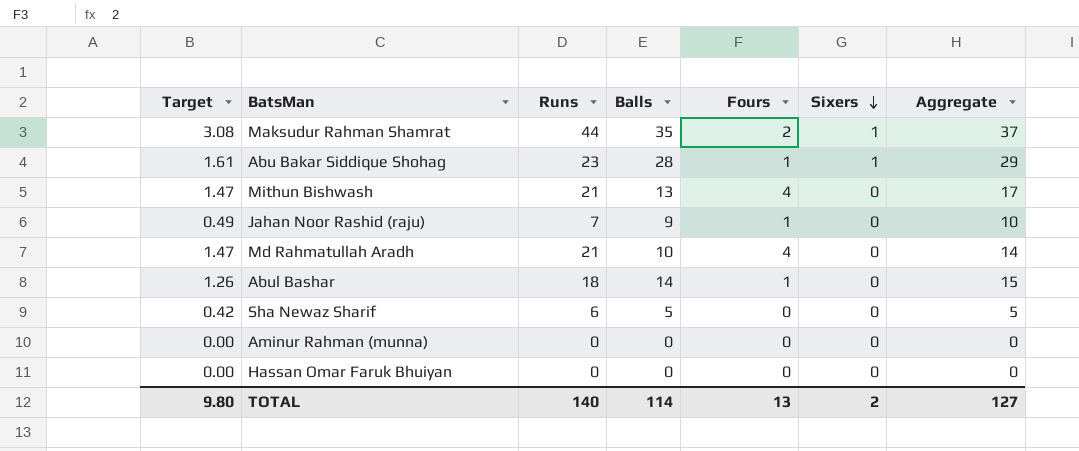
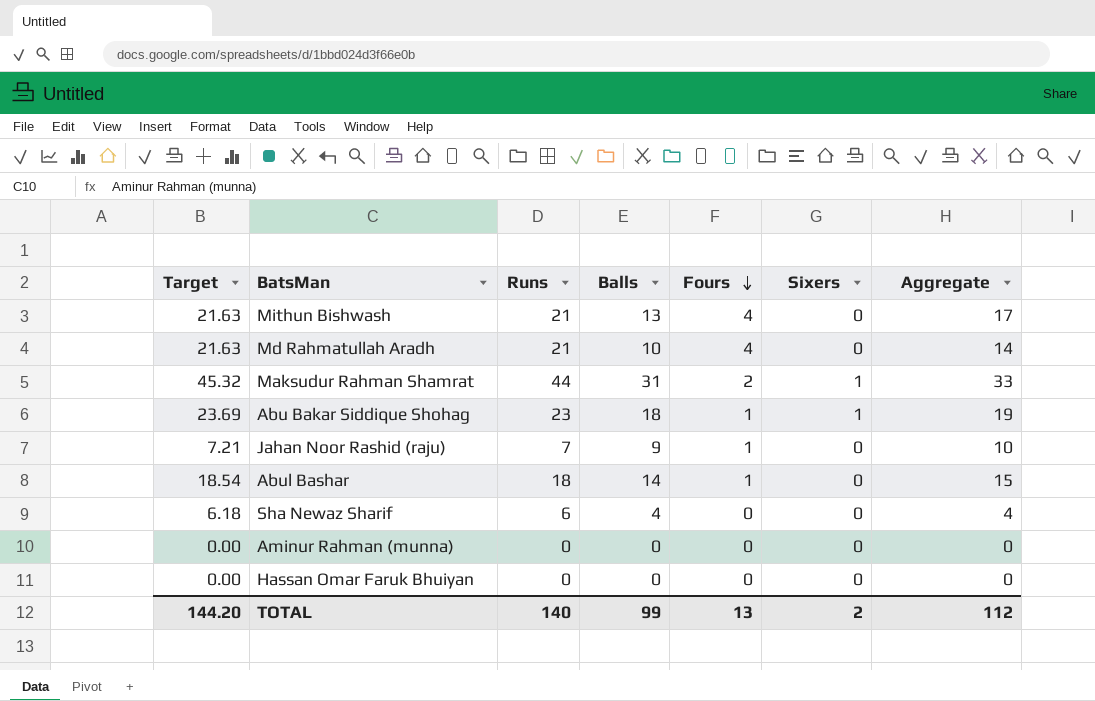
row order: Sixers descending -> Fours descending
column Target | formula: [Runs] * 0.07 -> [Runs] * 1.03
Maksudur Rahman Shamrat | Balls: 35 -> 31
Maksudur Rahman Shamrat | Aggregate: 37 -> 33
Abu Bakar Siddique Shohag | Balls: 28 -> 18
Abu Bakar Siddique Shohag | Aggregate: 29 -> 19
Sha Newaz Sharif | Balls: 5 -> 4
Sha Newaz Sharif | Aggregate: 5 -> 4
TOTAL | Target: 9.80 -> 144.20
TOTAL | Balls: 114 -> 99
TOTAL | Aggregate: 127 -> 112

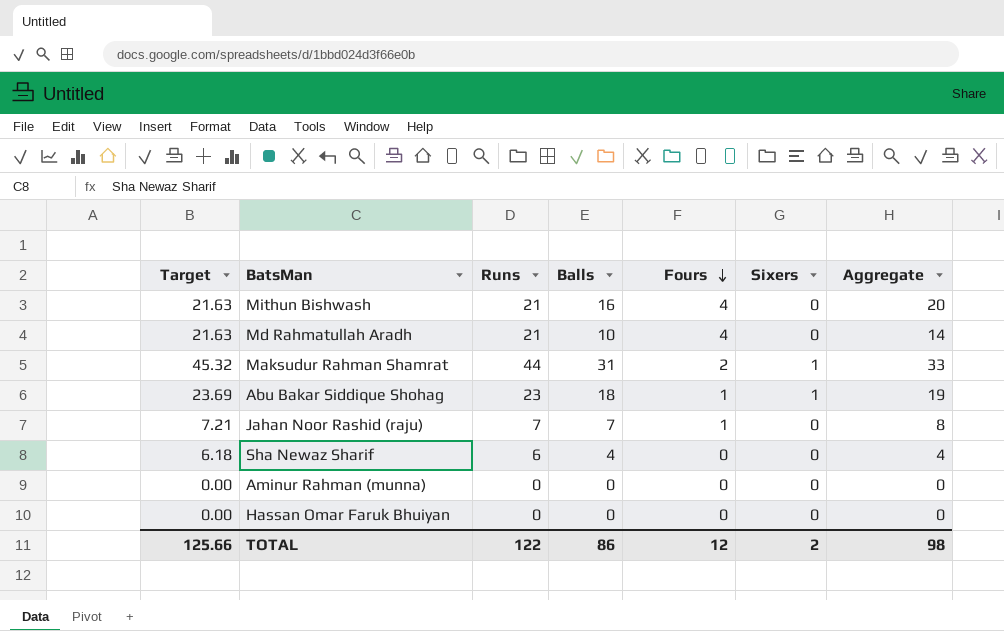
row Abul Bashar: 18.54 | 18 | 14 | 1 | 0 | 15 -> none
Mithun Bishwash | Balls: 13 -> 16
Mithun Bishwash | Aggregate: 17 -> 20
Jahan Noor Rashid (raju) | Balls: 9 -> 7
Jahan Noor Rashid (raju) | Aggregate: 10 -> 8
TOTAL | Target: 144.20 -> 125.66
TOTAL | Runs: 140 -> 122
TOTAL | Balls: 99 -> 86
TOTAL | Fours: 13 -> 12
TOTAL | Aggregate: 112 -> 98

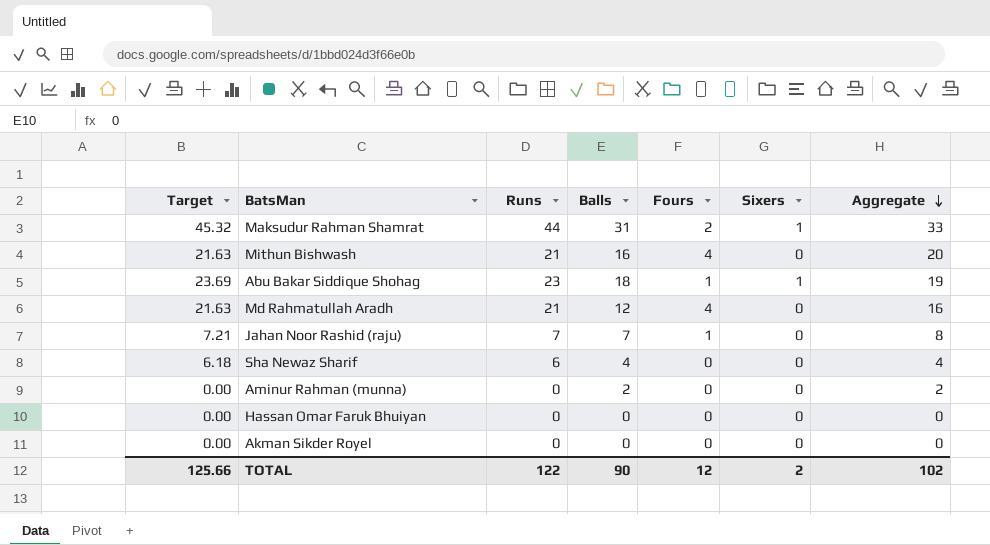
row order: Fours descending -> Aggregate descending
Md Rahmatullah Aradh | Balls: 10 -> 12
Md Rahmatullah Aradh | Aggregate: 14 -> 16
Aminur Rahman (munna) | Balls: 0 -> 2
Aminur Rahman (munna) | Aggregate: 0 -> 2
row Akman Sikder Royel: none -> 0.00 | 0 | 0 | 0 | 0 | 0
TOTAL | Balls: 86 -> 90
TOTAL | Aggregate: 98 -> 102

